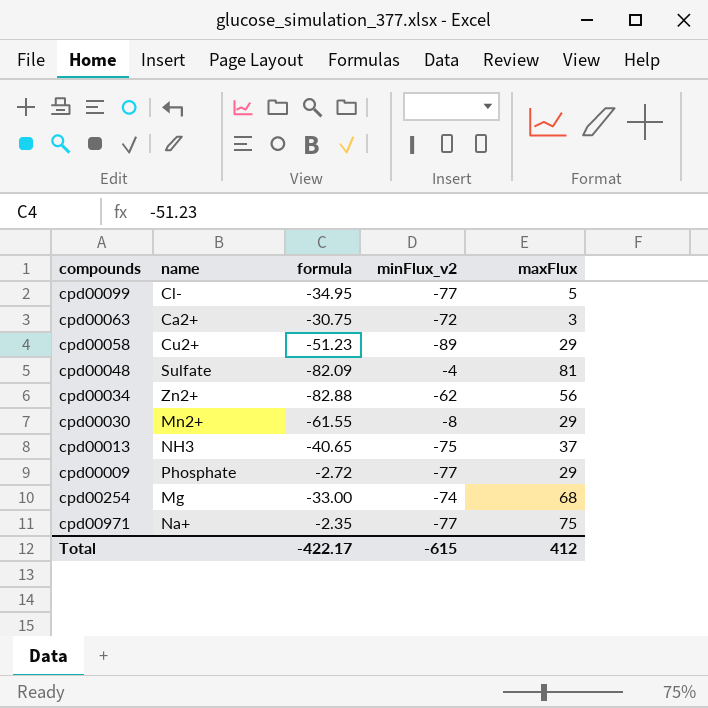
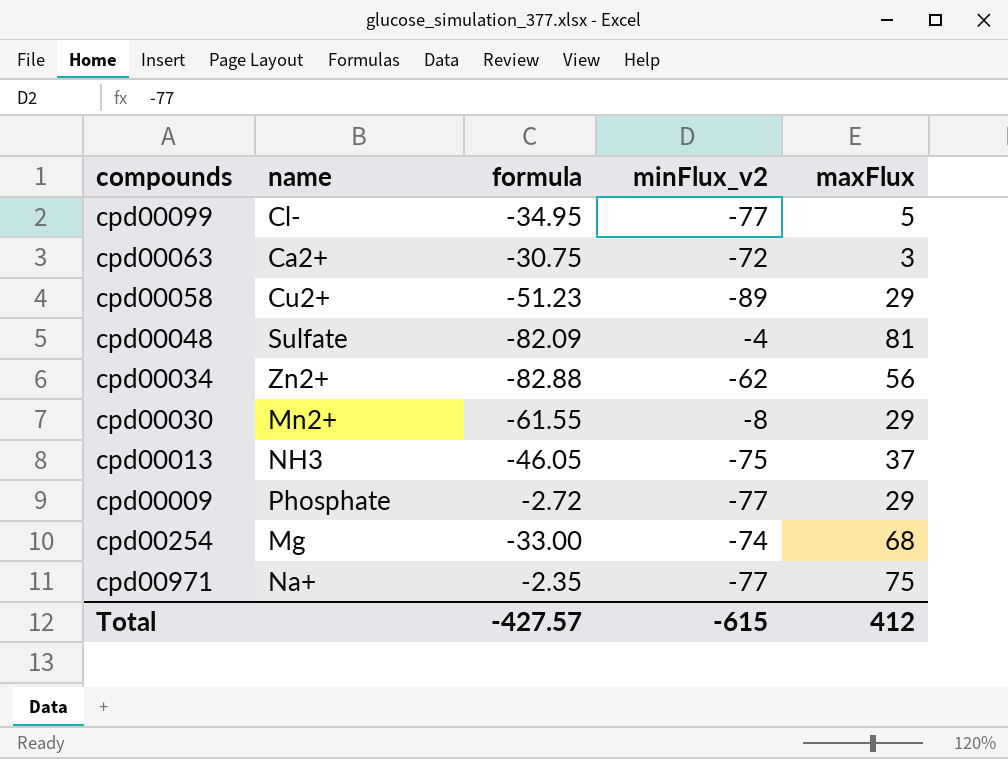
cpd00013 | formula: -40.65 -> -46.05
Total | formula: -422.17 -> -427.57

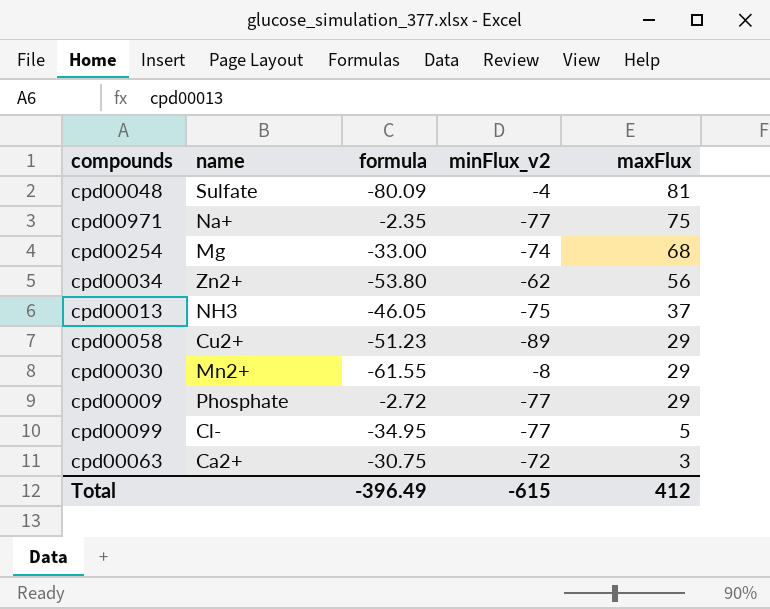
row order: none -> maxFlux descending
cpd00048 | formula: -82.09 -> -80.09
cpd00034 | formula: -82.88 -> -53.80
Total | formula: -427.57 -> -396.49

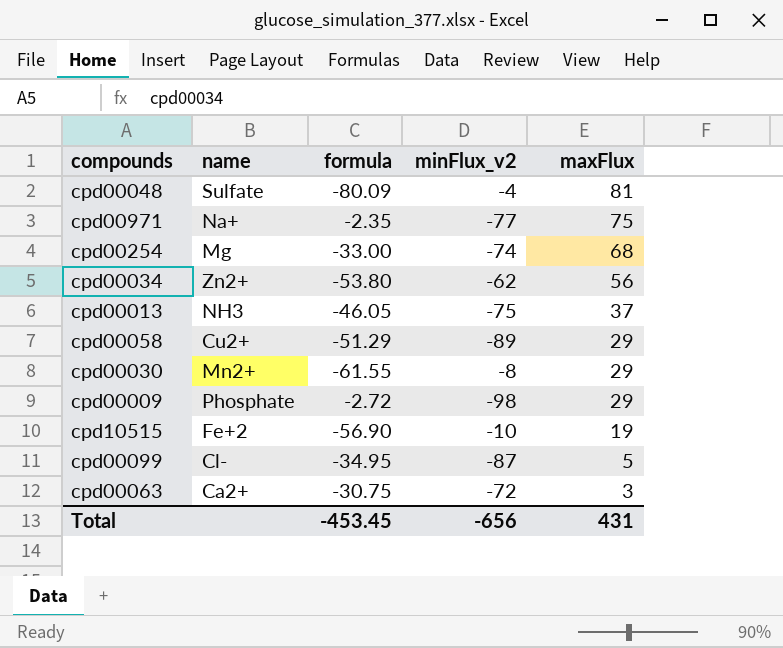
cpd00058 | formula: -51.23 -> -51.29
cpd00009 | minFlux_v2: -77 -> -98
row cpd10515: none -> Fe+2 | -56.90 | -10 | 19
cpd00099 | minFlux_v2: -77 -> -87
Total | formula: -396.49 -> -453.45
Total | minFlux_v2: -615 -> -656
Total | maxFlux: 412 -> 431

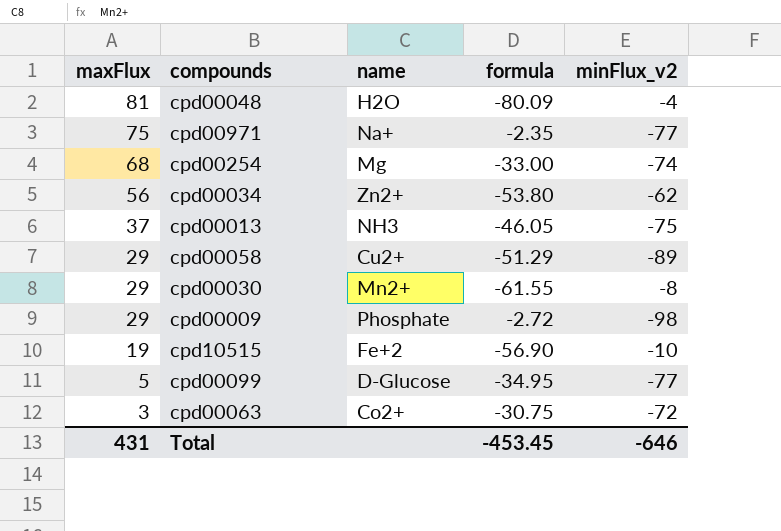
column maxFlux | position: 5 -> 1
cpd00048 | name: Sulfate -> H2O
cpd00099 | name: Cl- -> D-Glucose
cpd00099 | minFlux_v2: -87 -> -77
cpd00063 | name: Ca2+ -> Co2+
Total | minFlux_v2: -656 -> -646

